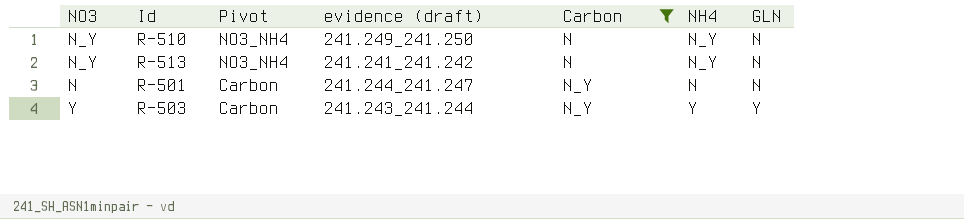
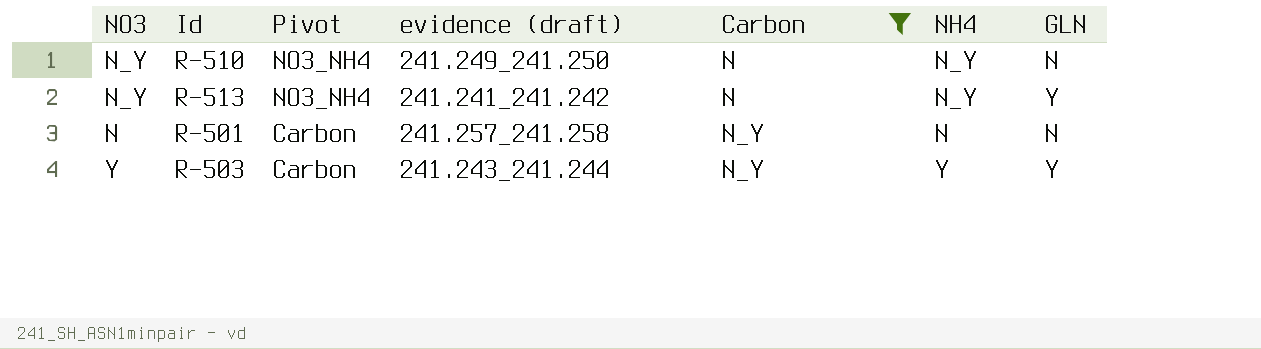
R-513 | GLN: N -> Y
R-501 | evidence (draft): 241.244_241.247 -> 241.257_241.258

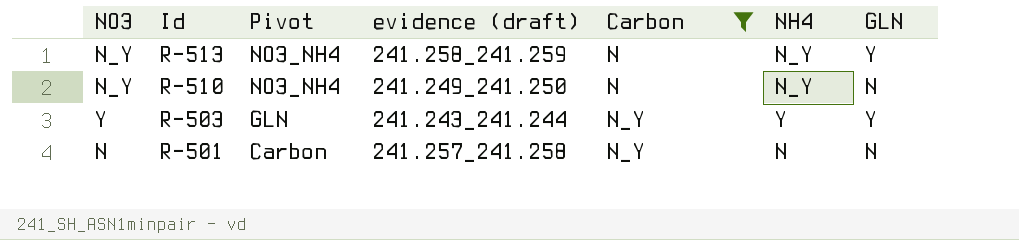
row order: Pivot descending -> Id descending
R-513 | evidence (draft): 241.241_241.242 -> 241.258_241.259
R-503 | Pivot: Carbon -> GLN

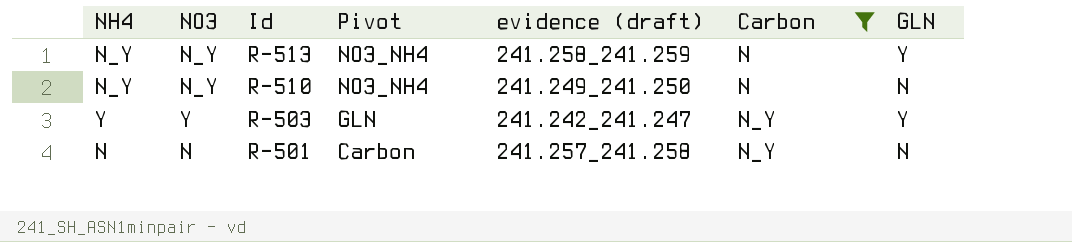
column NH4 | position: 6 -> 1
R-503 | evidence (draft): 241.243_241.244 -> 241.242_241.247

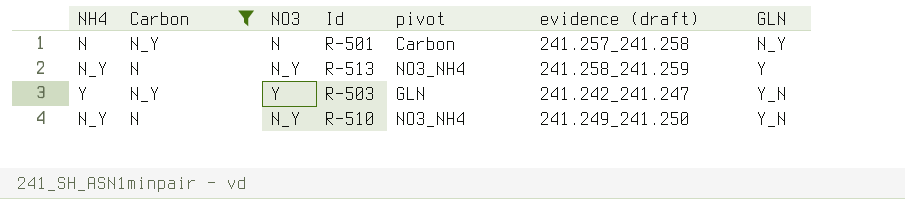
row order: Id descending -> GLN ascending
column Carbon | position: 6 -> 2
column name: Pivot -> pivot
R-501 | GLN: N -> N_Y
R-503 | GLN: Y -> Y_N
R-510 | GLN: N -> Y_N

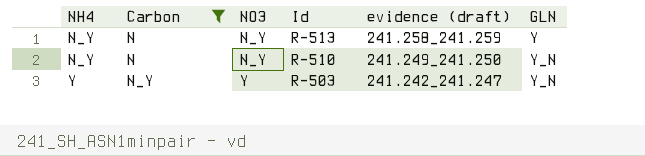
row order: GLN ascending -> NH4 ascending
column pivot | position: 5 -> none
row R-501: N | N_Y | N | Carbon | 241.257_241.258 | N_Y -> none

